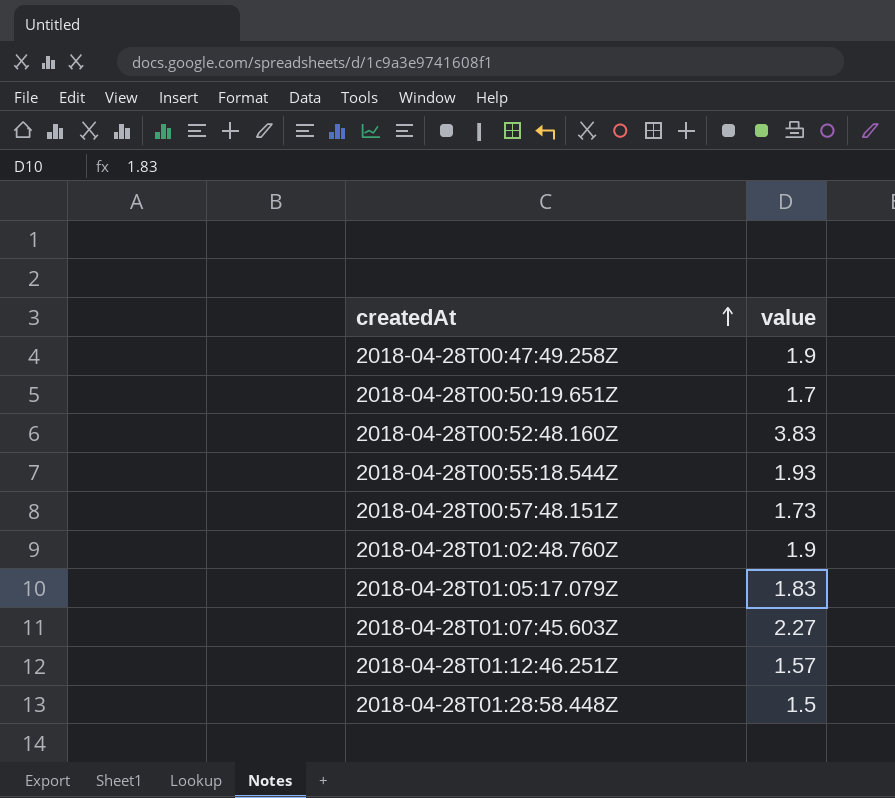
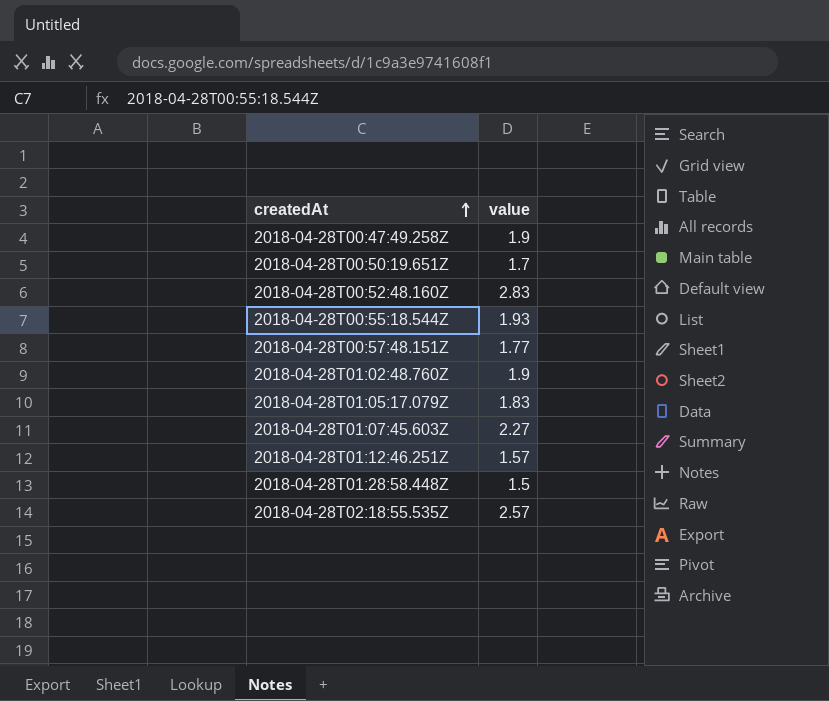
2018-04-28T00:52:48.160Z | value: 3.83 -> 2.83
2018-04-28T00:57:48.151Z | value: 1.73 -> 1.77
row 2018-04-28T02:18:55.535Z: none -> 2.57

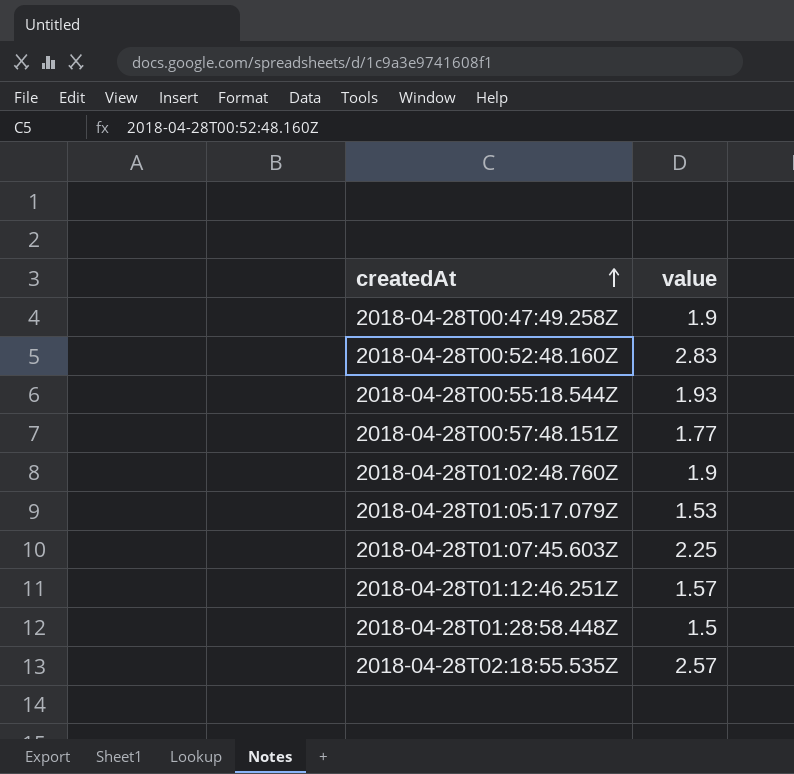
row 2018-04-28T00:50:19.651Z: 1.7 -> none
2018-04-28T01:05:17.079Z | value: 1.83 -> 1.53
2018-04-28T01:07:45.603Z | value: 2.27 -> 2.25

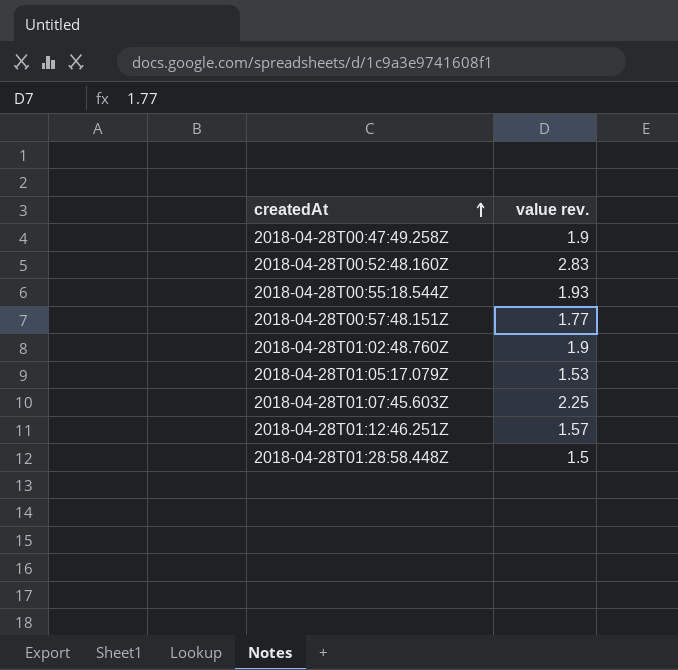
column name: value -> value rev.
row 2018-04-28T02:18:55.535Z: 2.57 -> none

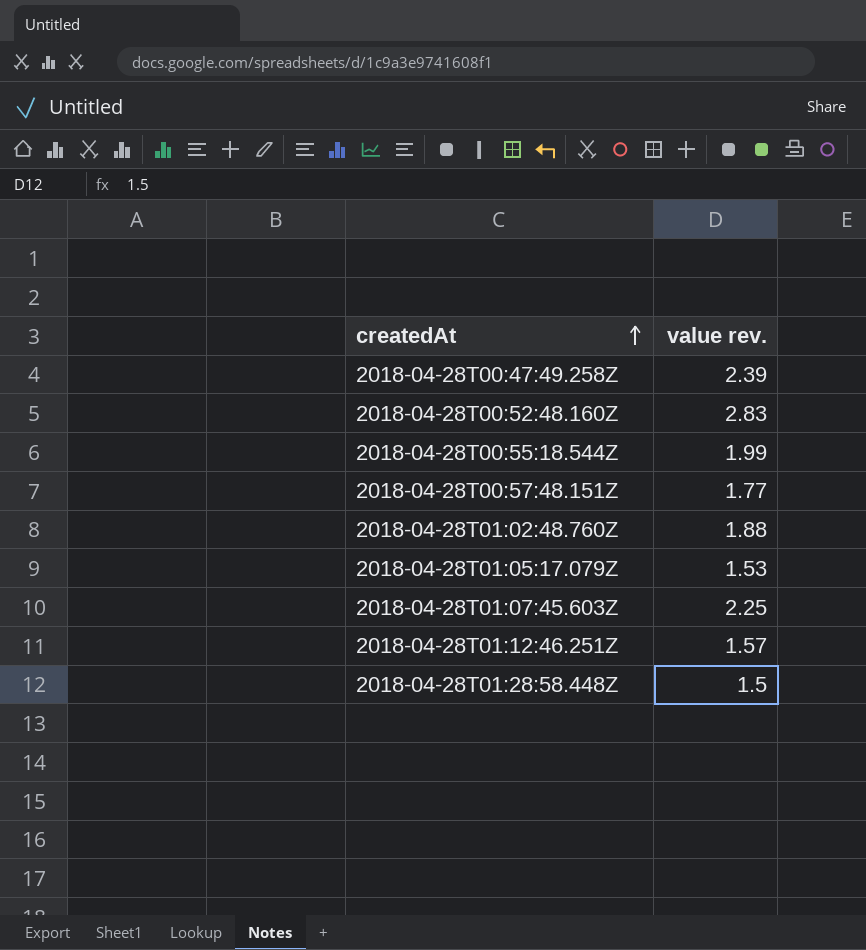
2018-04-28T00:47:49.258Z | value rev.: 1.9 -> 2.39
2018-04-28T00:55:18.544Z | value rev.: 1.93 -> 1.99
2018-04-28T01:02:48.760Z | value rev.: 1.9 -> 1.88

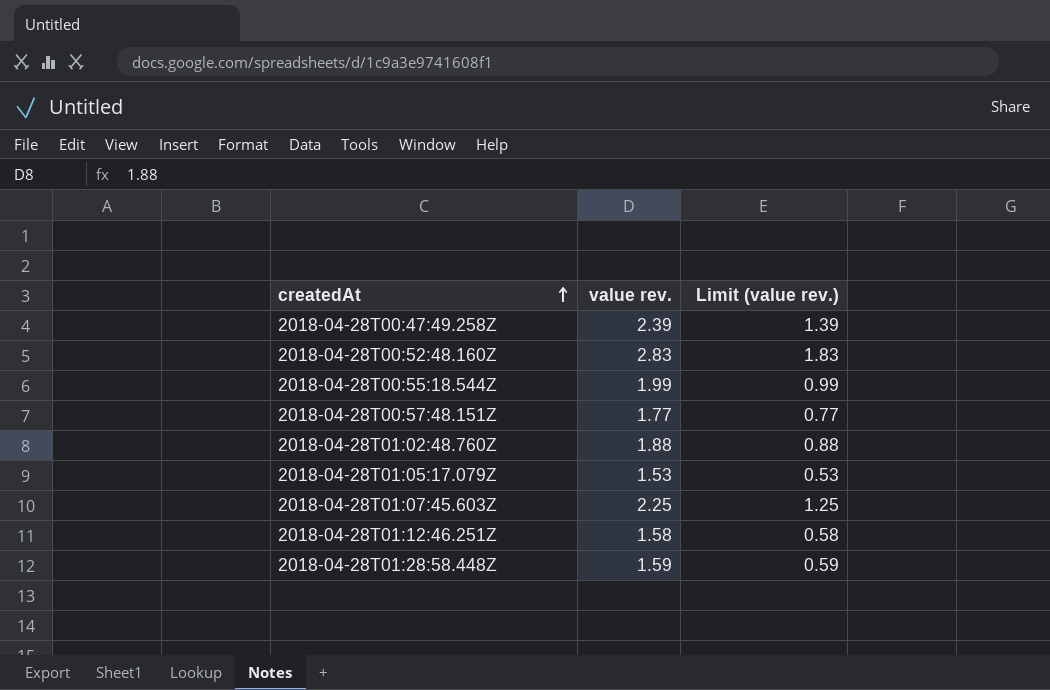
column Limit (value rev.) | formula: none -> [value rev.] - 1
2018-04-28T01:12:46.251Z | value rev.: 1.57 -> 1.58
2018-04-28T01:28:58.448Z | value rev.: 1.5 -> 1.59

